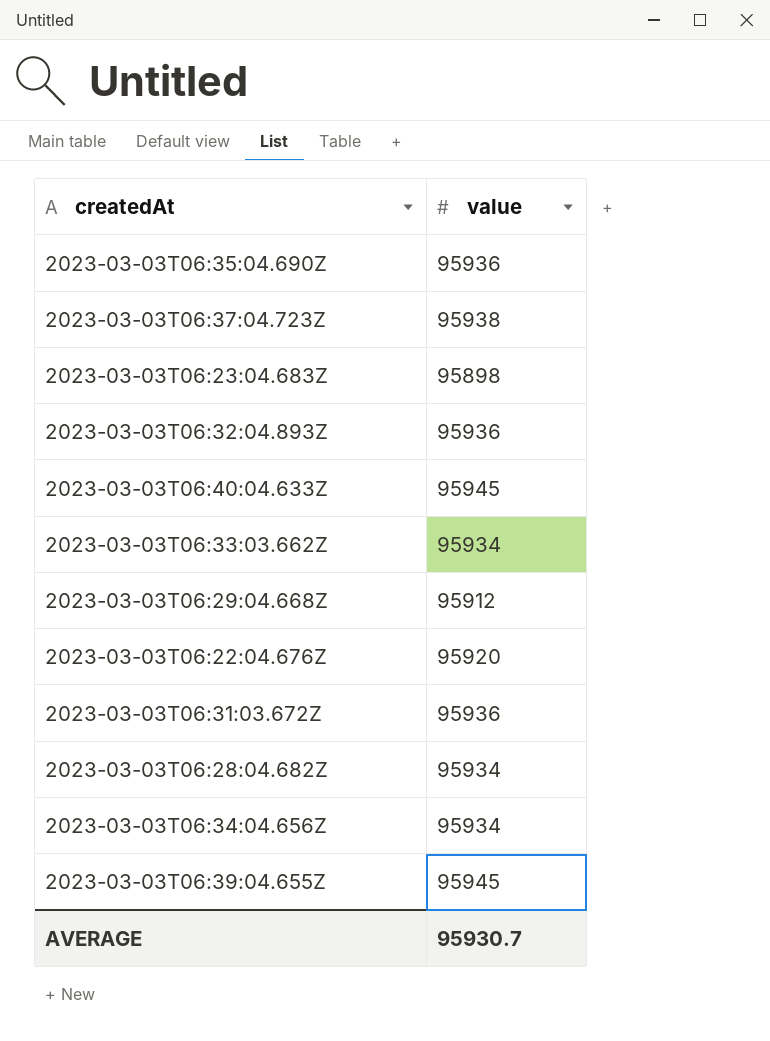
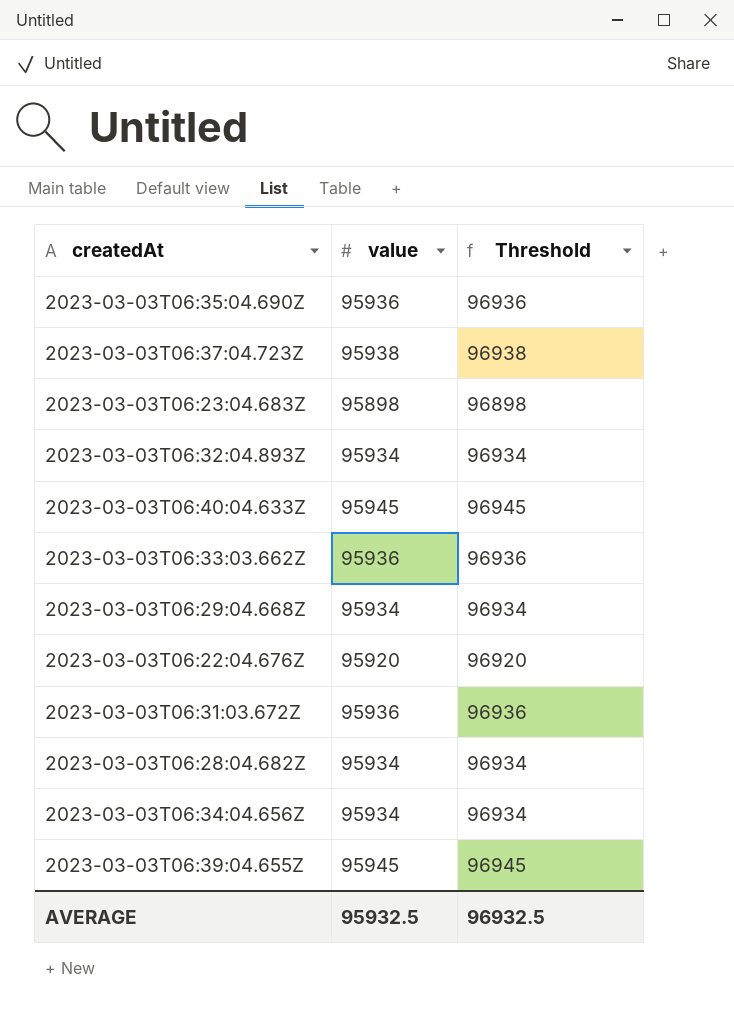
column Threshold | formula: none -> [value] + 1000
2023-03-03T06:32:04.893Z | value: 95936 -> 95934
2023-03-03T06:33:03.662Z | value: 95934 -> 95936
2023-03-03T06:29:04.668Z | value: 95912 -> 95934
AVERAGE | value: 95930.7 -> 95932.5

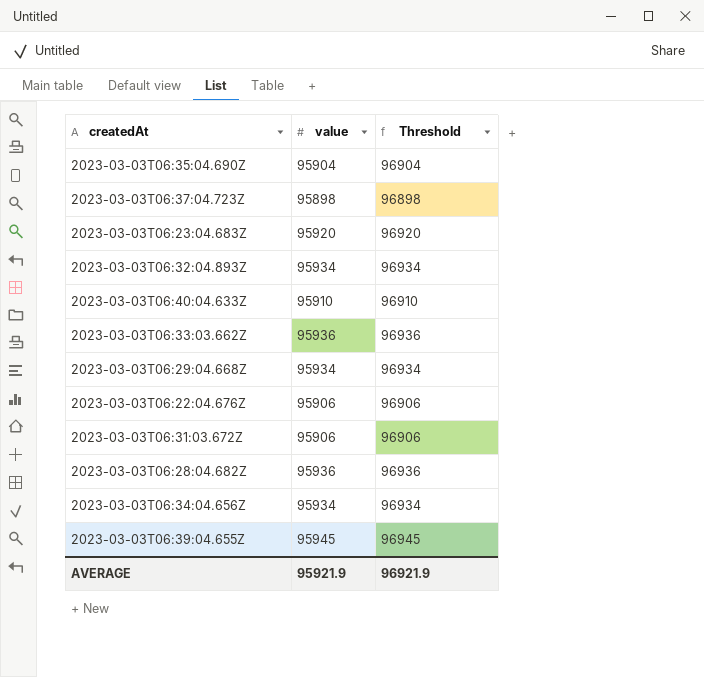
2023-03-03T06:35:04.690Z | value: 95936 -> 95904
2023-03-03T06:35:04.690Z | Threshold: 96936 -> 96904
2023-03-03T06:37:04.723Z | value: 95938 -> 95898
2023-03-03T06:37:04.723Z | Threshold: 96938 -> 96898
2023-03-03T06:23:04.683Z | value: 95898 -> 95920
2023-03-03T06:23:04.683Z | Threshold: 96898 -> 96920
2023-03-03T06:40:04.633Z | value: 95945 -> 95910
2023-03-03T06:40:04.633Z | Threshold: 96945 -> 96910
2023-03-03T06:22:04.676Z | value: 95920 -> 95906
2023-03-03T06:22:04.676Z | Threshold: 96920 -> 96906
2023-03-03T06:31:03.672Z | value: 95936 -> 95906
2023-03-03T06:31:03.672Z | Threshold: 96936 -> 96906
2023-03-03T06:28:04.682Z | value: 95934 -> 95936
2023-03-03T06:28:04.682Z | Threshold: 96934 -> 96936
AVERAGE | value: 95932.5 -> 95921.9
AVERAGE | Threshold: 96932.5 -> 96921.9

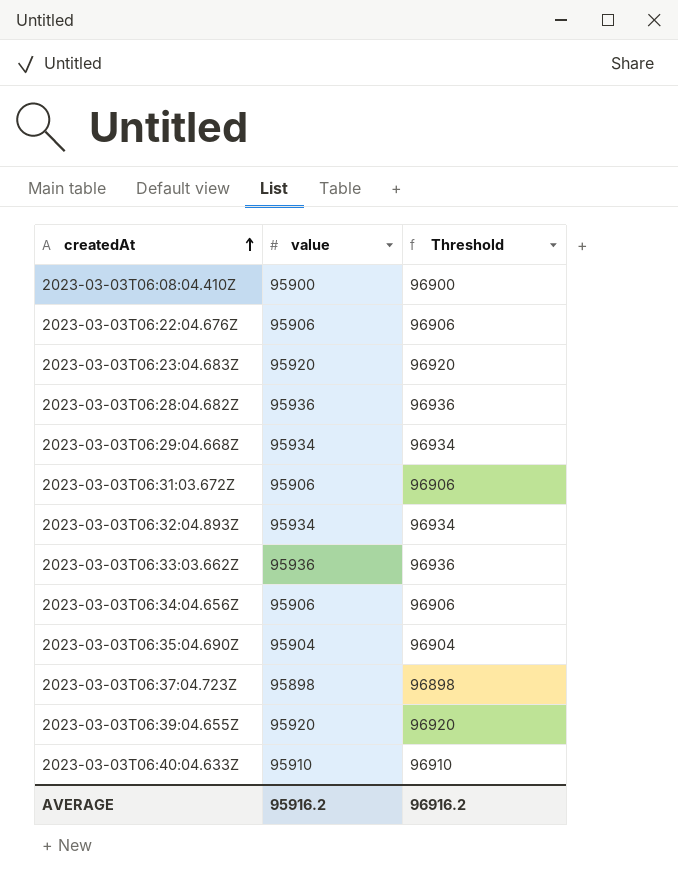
row order: none -> createdAt ascending
row 2023-03-03T06:08:04.410Z: none -> 95900 | 96900
2023-03-03T06:34:04.656Z | value: 95934 -> 95906
2023-03-03T06:34:04.656Z | Threshold: 96934 -> 96906
2023-03-03T06:39:04.655Z | value: 95945 -> 95920
2023-03-03T06:39:04.655Z | Threshold: 96945 -> 96920
AVERAGE | value: 95921.9 -> 95916.2
AVERAGE | Threshold: 96921.9 -> 96916.2

